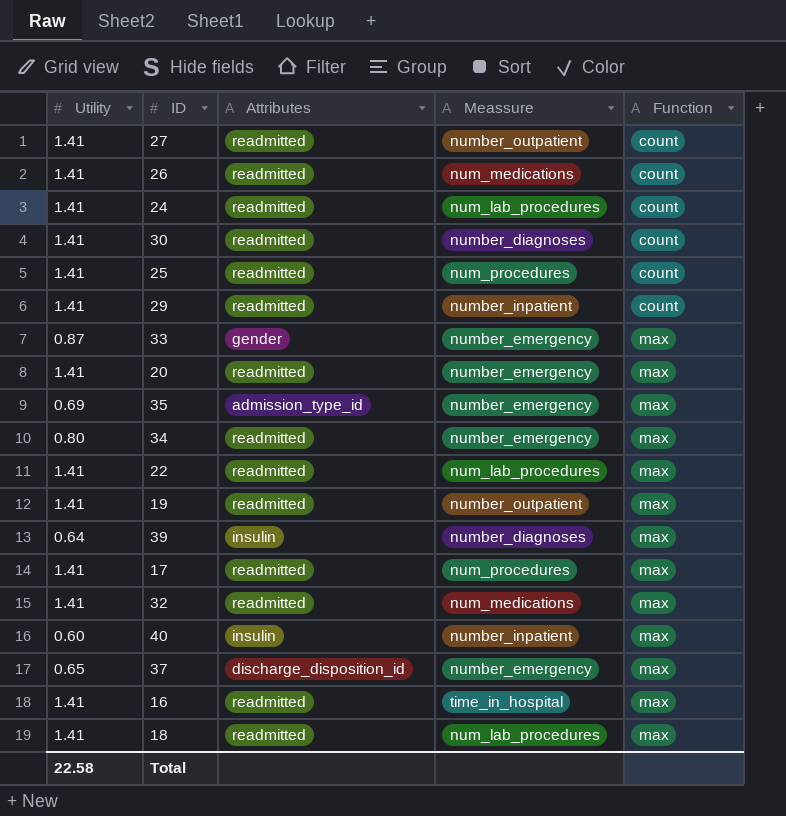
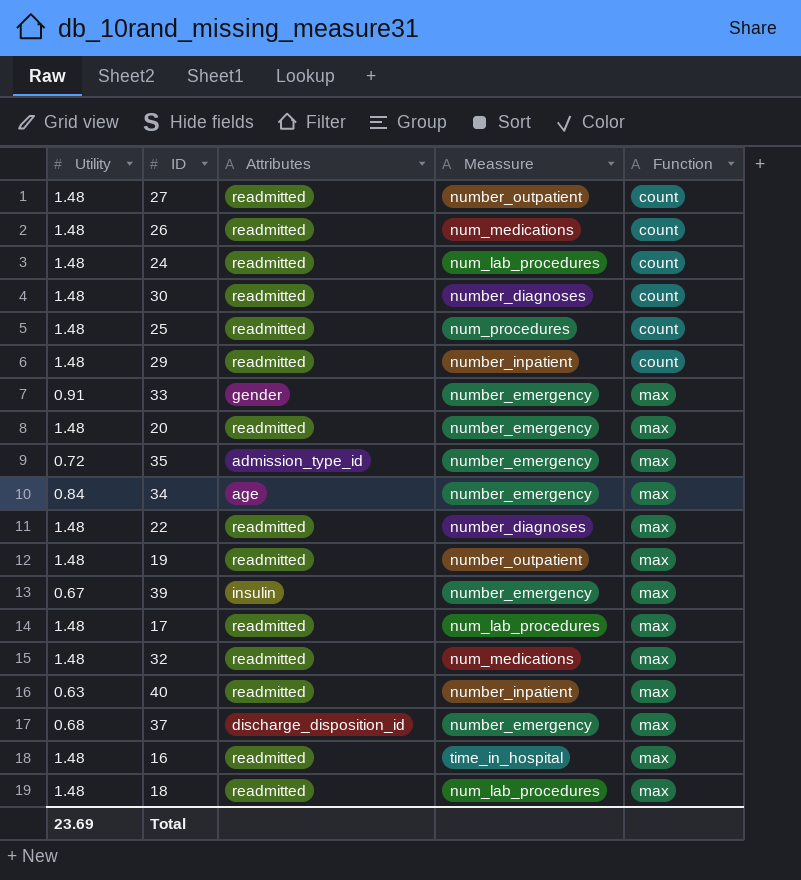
27 | Utility: 1.41 -> 1.48
26 | Utility: 1.41 -> 1.48
24 | Utility: 1.41 -> 1.48
30 | Utility: 1.41 -> 1.48
25 | Utility: 1.41 -> 1.48
29 | Utility: 1.41 -> 1.48
33 | Utility: 0.87 -> 0.91
20 | Utility: 1.41 -> 1.48
35 | Utility: 0.69 -> 0.72
34 | Utility: 0.80 -> 0.84
34 | Attributes: readmitted -> age
22 | Utility: 1.41 -> 1.48
22 | Meassure: num_lab_procedures -> number_diagnoses
19 | Utility: 1.41 -> 1.48
39 | Utility: 0.64 -> 0.67
39 | Meassure: number_diagnoses -> number_emergency
17 | Utility: 1.41 -> 1.48
17 | Meassure: num_procedures -> num_lab_procedures
32 | Utility: 1.41 -> 1.48
40 | Utility: 0.60 -> 0.63
40 | Attributes: insulin -> readmitted
37 | Utility: 0.65 -> 0.68
16 | Utility: 1.41 -> 1.48
18 | Utility: 1.41 -> 1.48
Total | Utility: 22.58 -> 23.69

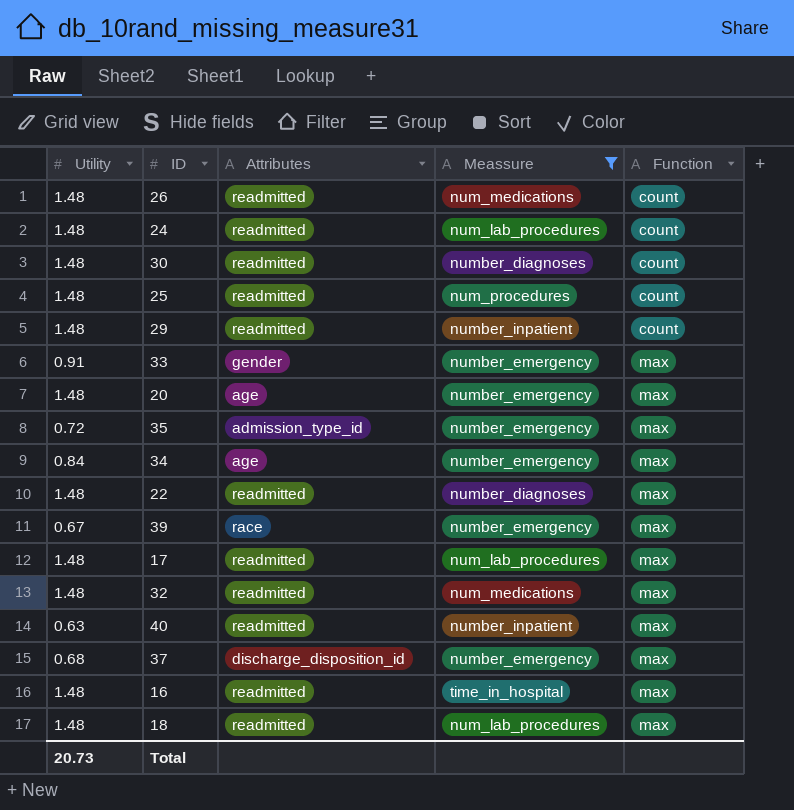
filter: none -> Meassure != number_outpatient
20 | Attributes: readmitted -> age
39 | Attributes: insulin -> race
Total | Utility: 23.69 -> 20.73

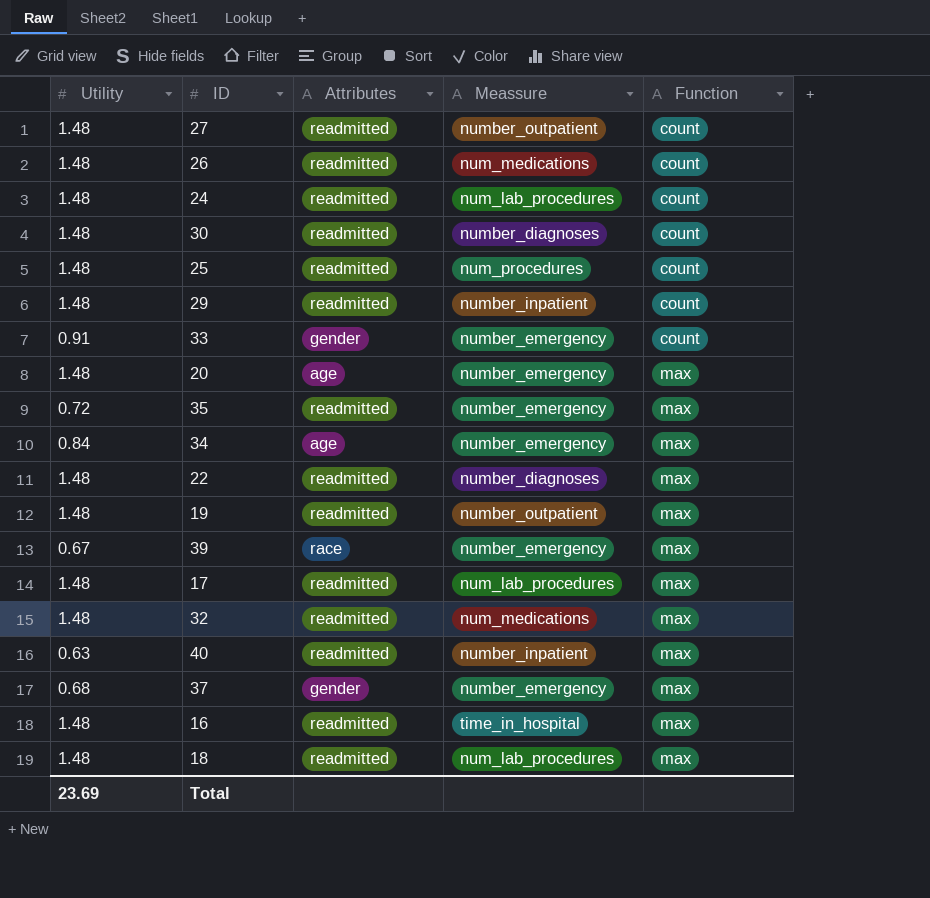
filter: Meassure != number_outpatient -> none
33 | Function: max -> count
35 | Attributes: admission_type_id -> readmitted
37 | Attributes: discharge_disposition_id -> gender
Total | Utility: 20.73 -> 23.69

